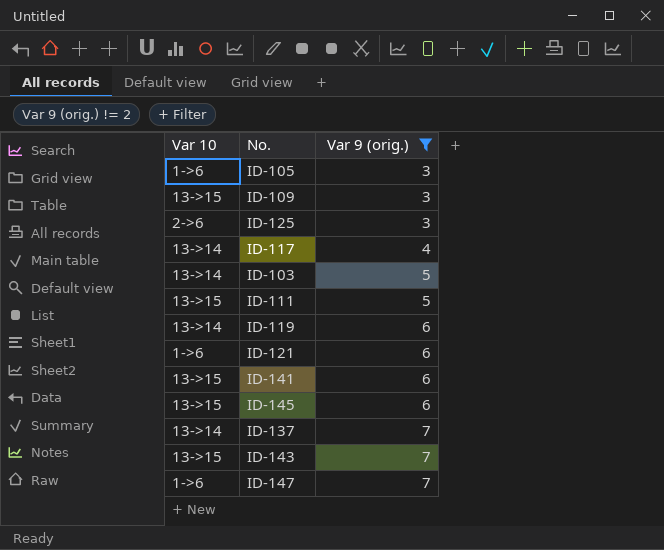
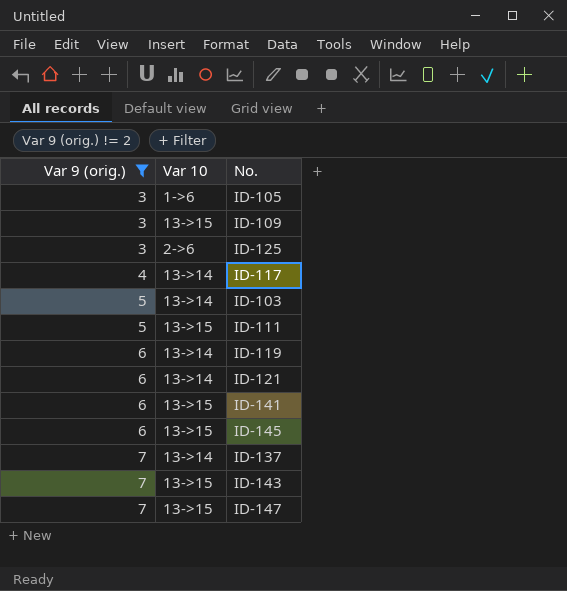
column Var 9 (orig.) | position: 3 -> 1
ID-121 | Var 10: 1->6 -> 13->14
ID-147 | Var 10: 1->6 -> 13->15

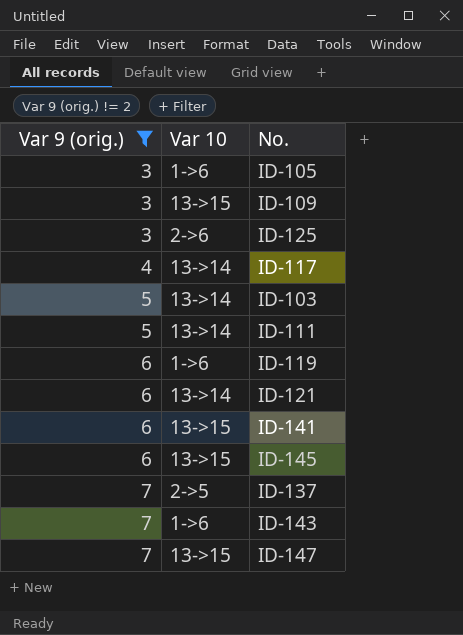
ID-111 | Var 10: 13->15 -> 13->14
ID-119 | Var 10: 13->14 -> 1->6
ID-137 | Var 10: 13->14 -> 2->5
ID-143 | Var 10: 13->15 -> 1->6

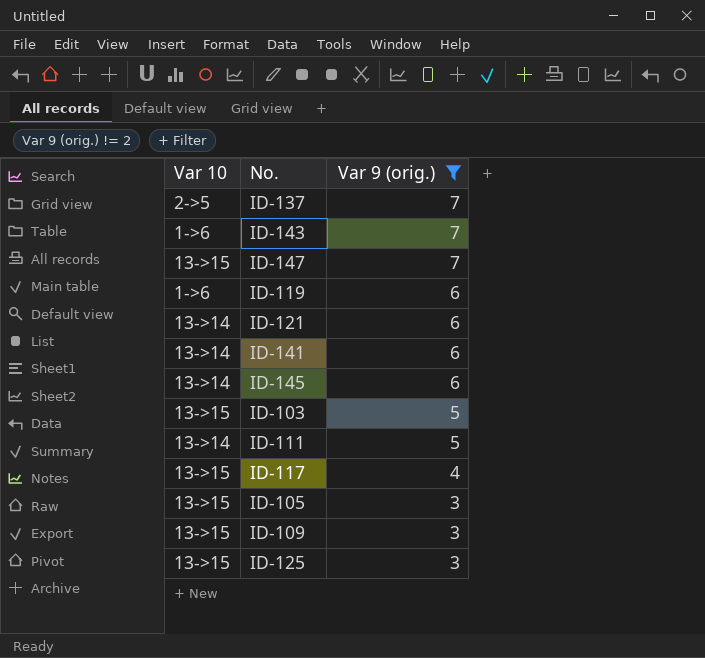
row order: Var 9 (orig.) ascending -> Var 9 (orig.) descending
column Var 9 (orig.) | position: 1 -> 3
ID-141 | Var 10: 13->15 -> 13->14
ID-145 | Var 10: 13->15 -> 13->14
ID-103 | Var 10: 13->14 -> 13->15
ID-117 | Var 10: 13->14 -> 13->15
ID-105 | Var 10: 1->6 -> 13->15
ID-125 | Var 10: 2->6 -> 13->15

